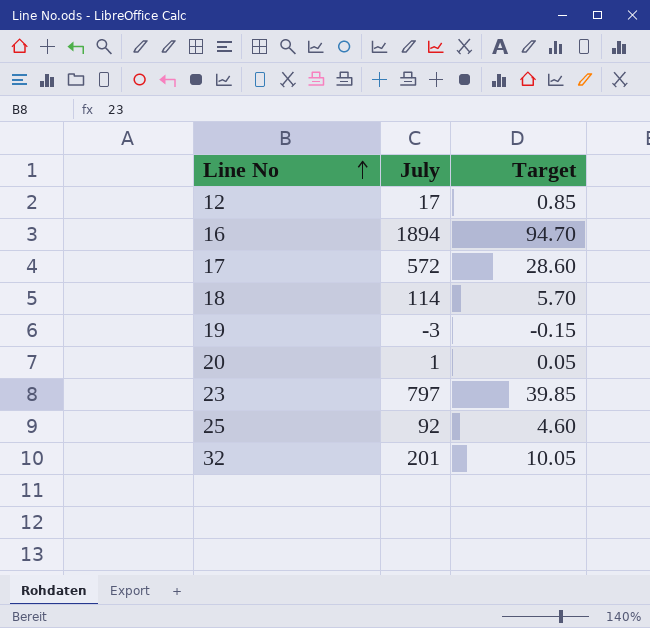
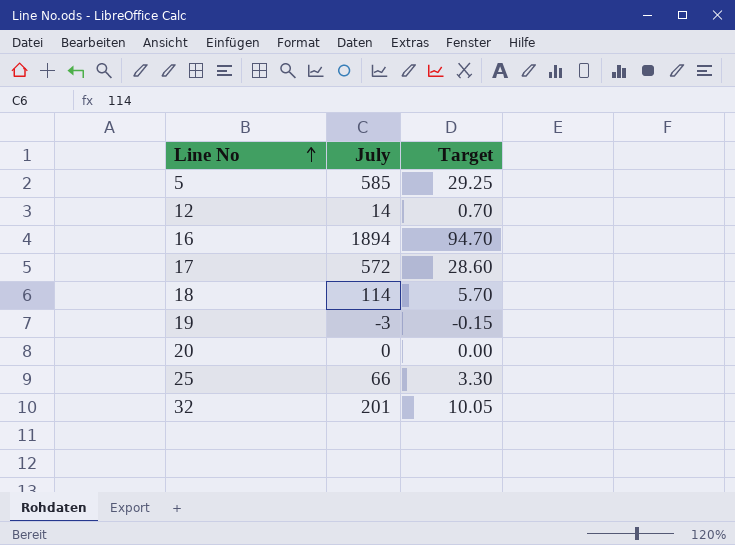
row 23: 797 | 39.85 -> none
row 5: none -> 585 | 29.25
12 | July: 17 -> 14
12 | Target: 0.85 -> 0.70
20 | July: 1 -> 0
20 | Target: 0.05 -> 0.00
25 | July: 92 -> 66
25 | Target: 4.60 -> 3.30

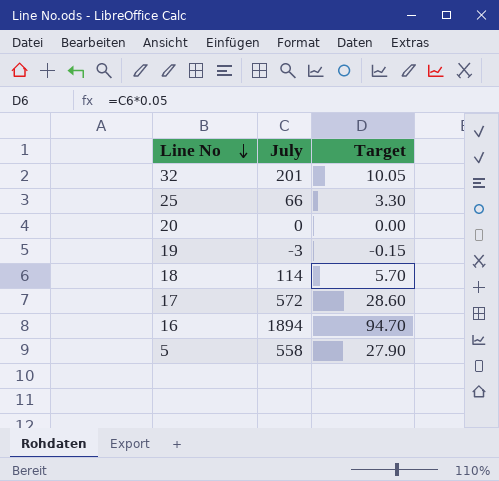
row order: Line No ascending -> Line No descending
row 12: 14 | 0.70 -> none
5 | July: 585 -> 558
5 | Target: 29.25 -> 27.90

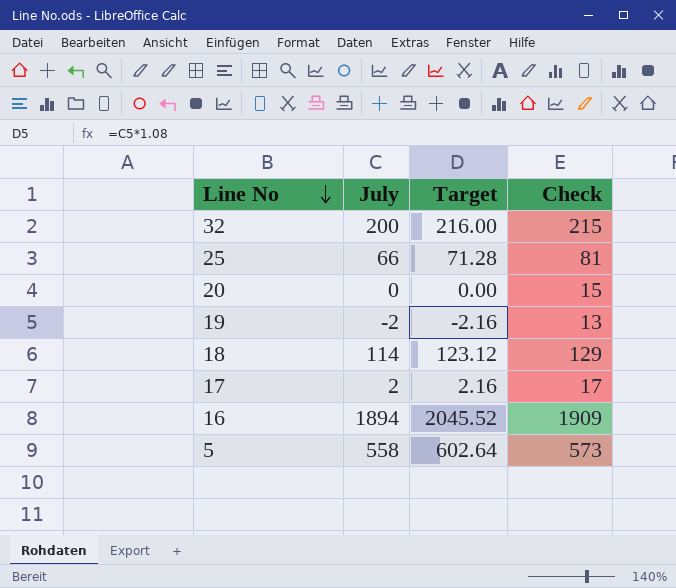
column Target | formula: [July] * 0.05 -> [July] * 1.08
column Check | formula: none -> [July] + 15
32 | July: 201 -> 200
19 | July: -3 -> -2
17 | July: 572 -> 2

